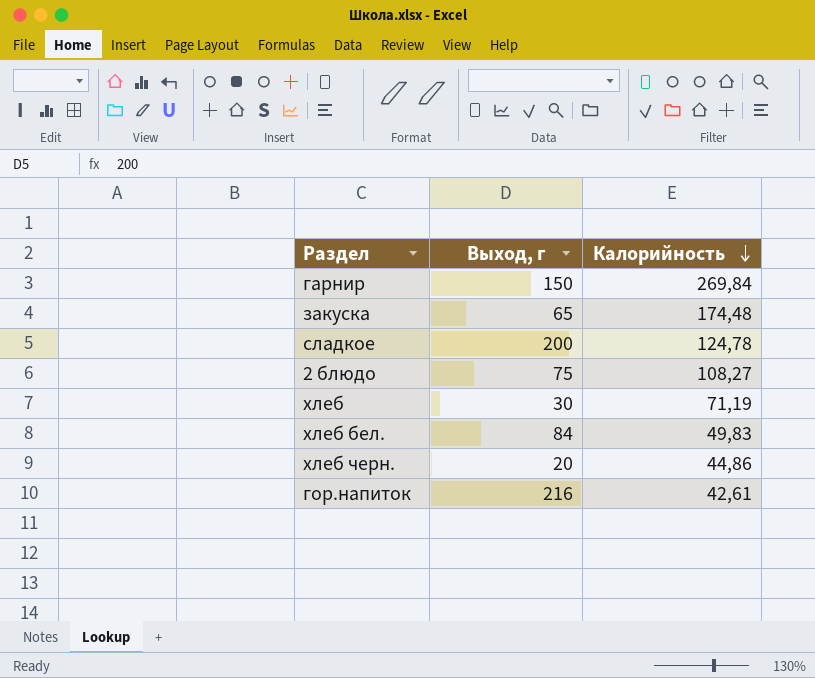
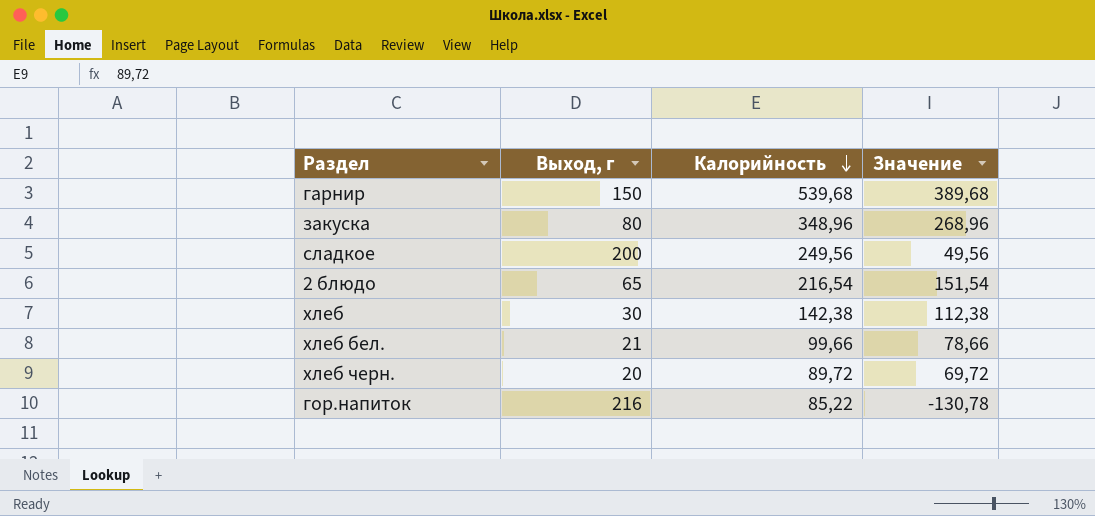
column Значение | formula: none -> [Калорийность] - [Выход, г]
гарнир | Калорийность: 269,84 -> 539,68
закуска | Выход, г: 65 -> 80
закуска | Калорийность: 174,48 -> 348,96
сладкое | Калорийность: 124,78 -> 249,56
2 блюдо | Выход, г: 75 -> 65
2 блюдо | Калорийность: 108,27 -> 216,54
хлеб | Калорийность: 71,19 -> 142,38
хлеб бел. | Выход, г: 84 -> 21
хлеб бел. | Калорийность: 49,83 -> 99,66
хлеб черн. | Калорийность: 44,86 -> 89,72
гор.напиток | Калорийность: 42,61 -> 85,22

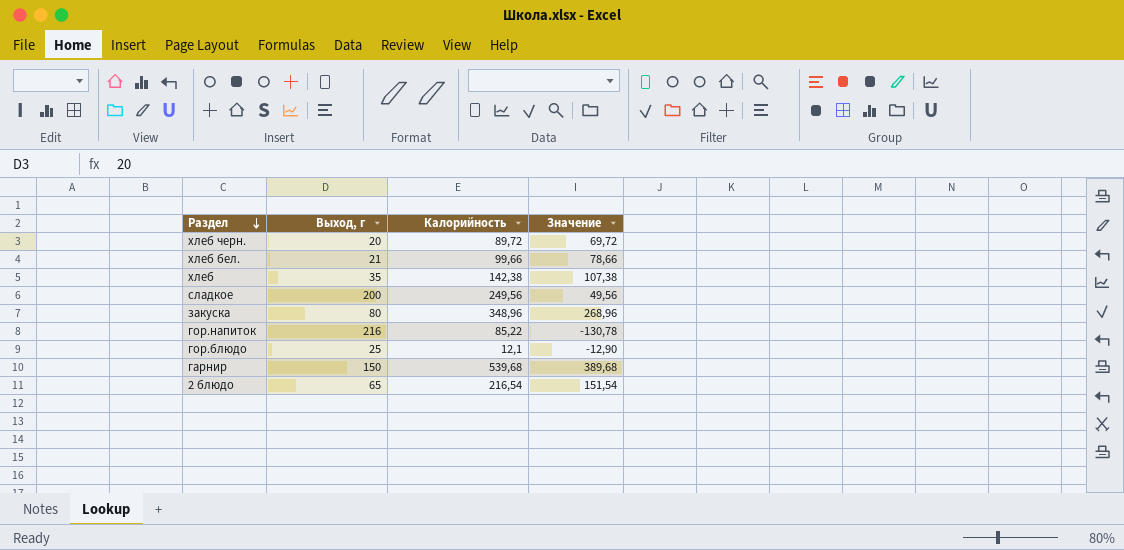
row order: Калорийность descending -> Раздел descending
хлеб | Выход, г: 30 -> 35
хлеб | Значение: 112,38 -> 107,38
row гор.блюдо: none -> 25 | 12,1 | -12,90

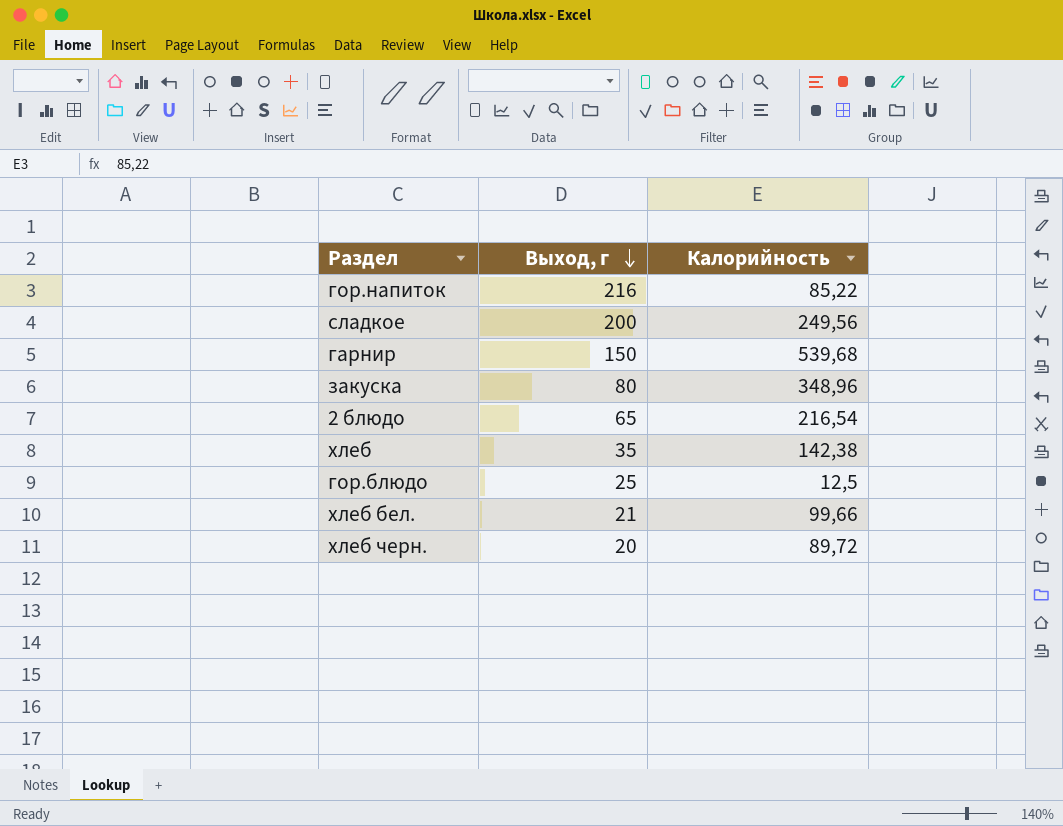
row order: Раздел descending -> Выход, г descending
column Значение | formula: [Калорийность] - [Выход, г] -> none
гор.блюдо | Калорийность: 12,1 -> 12,5

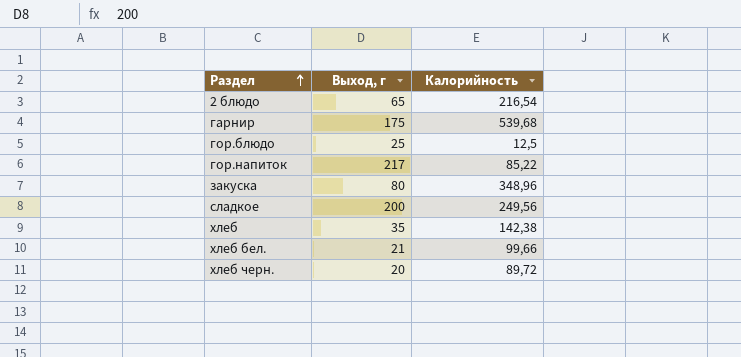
row order: Выход, г descending -> Раздел ascending
гарнир | Выход, г: 150 -> 175
гор.напиток | Выход, г: 216 -> 217

